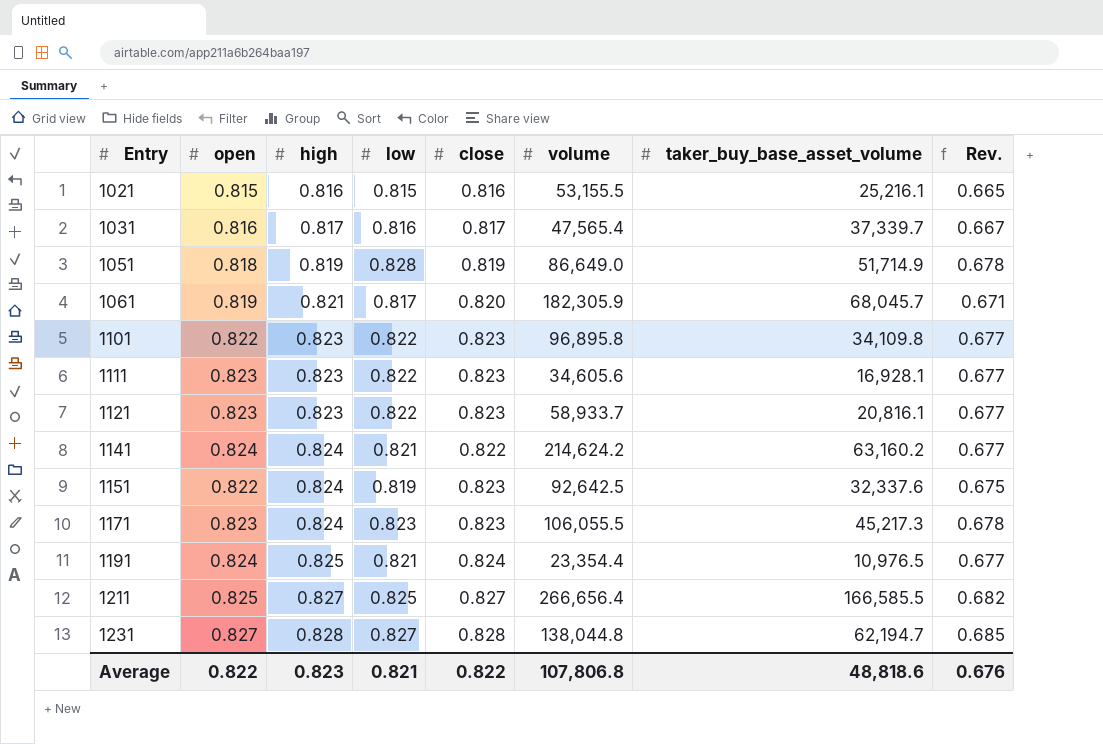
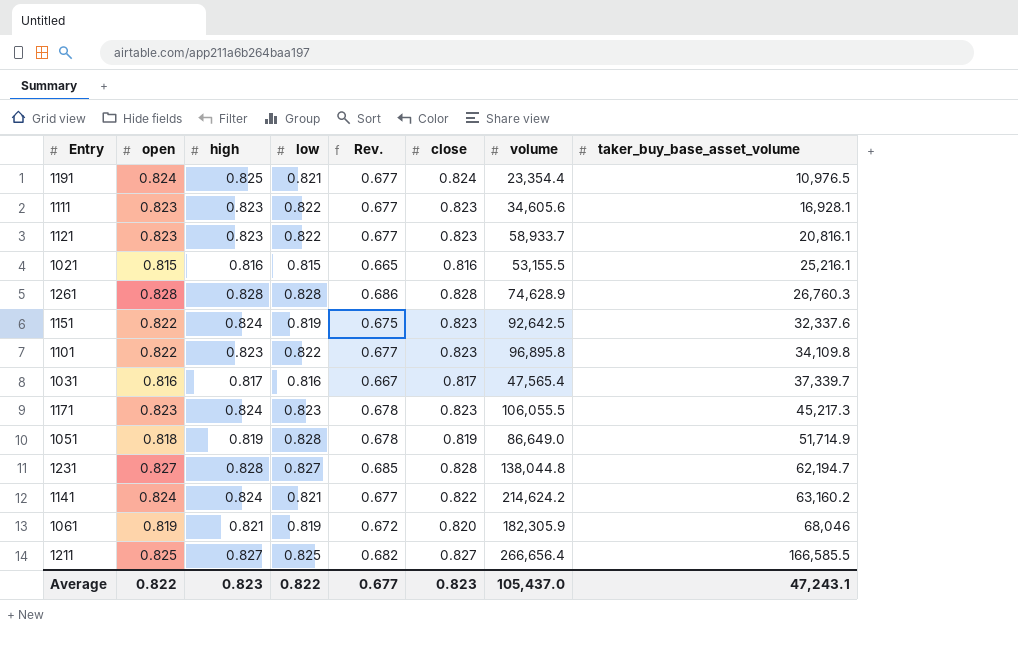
row order: Entry ascending -> taker_buy_base_asset_volume ascending
column Rev. | position: 8 -> 5
row 1261: none -> 0.828 | 0.828 | 0.828 | 0.686 | 0.828 | 74,628.9 | 26,760.3
1061 | low: 0.817 -> 0.819
1061 | Rev.: 0.671 -> 0.672
1061 | taker_buy_base_asset_volume: 68,045.7 -> 68,046
Average | low: 0.821 -> 0.822
Average | Rev.: 0.676 -> 0.677
Average | close: 0.822 -> 0.823
Average | volume: 107,806.8 -> 105,437.0
Average | taker_buy_base_asset_volume: 48,818.6 -> 47,243.1

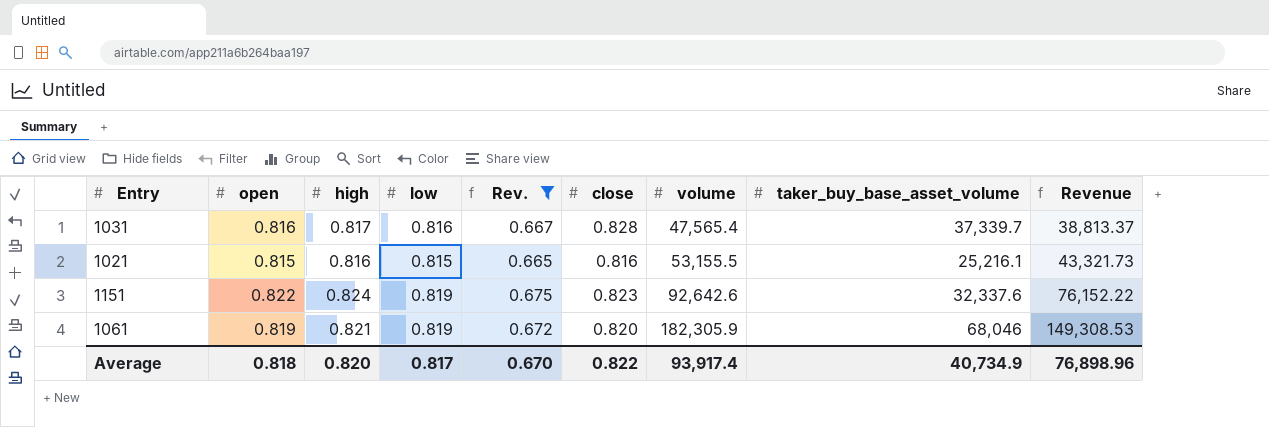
filter: none -> Rev. <= 0.675
row order: taker_buy_base_asset_volume ascending -> volume ascending
column Revenue | formula: none -> [open] * [volume]
1031 | close: 0.817 -> 0.828
1151 | volume: 92,642.5 -> 92,642.6
Average | open: 0.822 -> 0.818
Average | high: 0.823 -> 0.820
Average | low: 0.822 -> 0.817
Average | Rev.: 0.677 -> 0.670
Average | close: 0.823 -> 0.822
Average | volume: 105,437.0 -> 93,917.4
Average | taker_buy_base_asset_volume: 47,243.1 -> 40,734.9

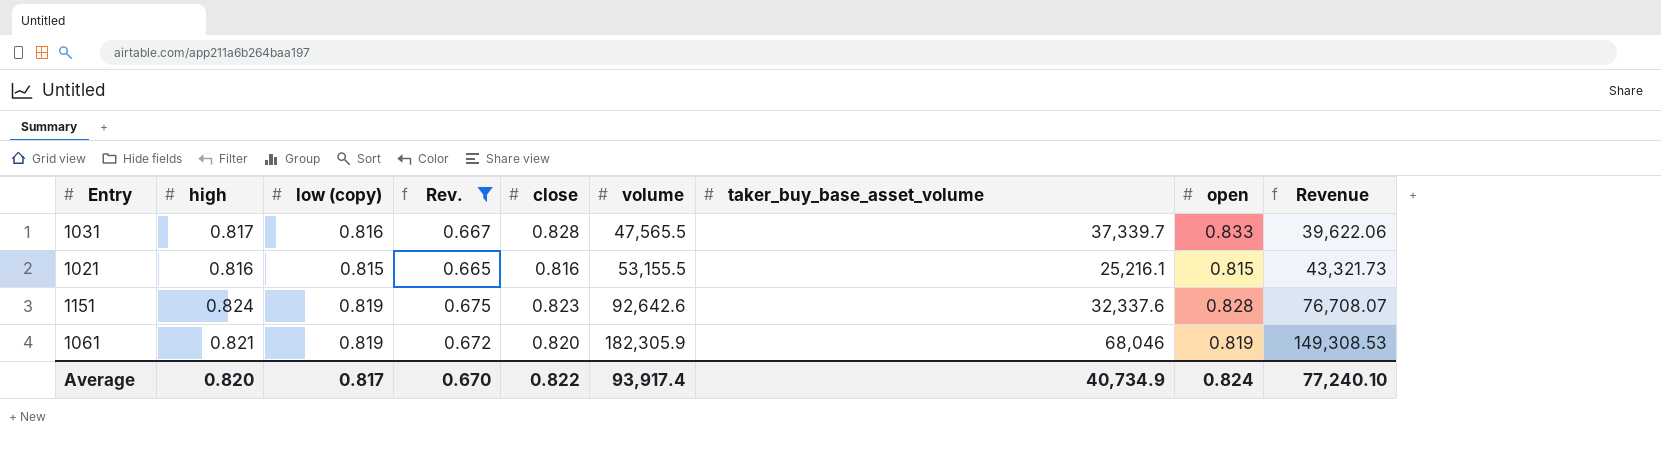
column name: low -> low (copy)
column open | position: 2 -> 8
1031 | volume: 47,565.4 -> 47,565.5
1031 | open: 0.816 -> 0.833
1031 | Revenue: 38,813.37 -> 39,622.06
1151 | open: 0.822 -> 0.828
1151 | Revenue: 76,152.22 -> 76,708.07
Average | open: 0.818 -> 0.824
Average | Revenue: 76,898.96 -> 77,240.10

